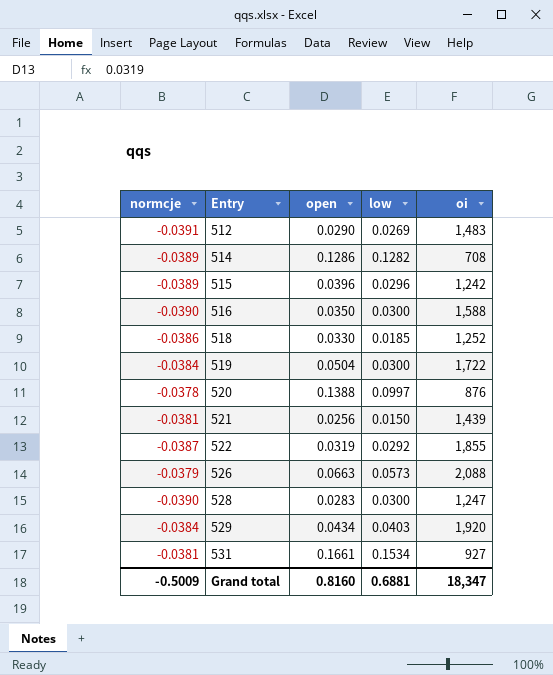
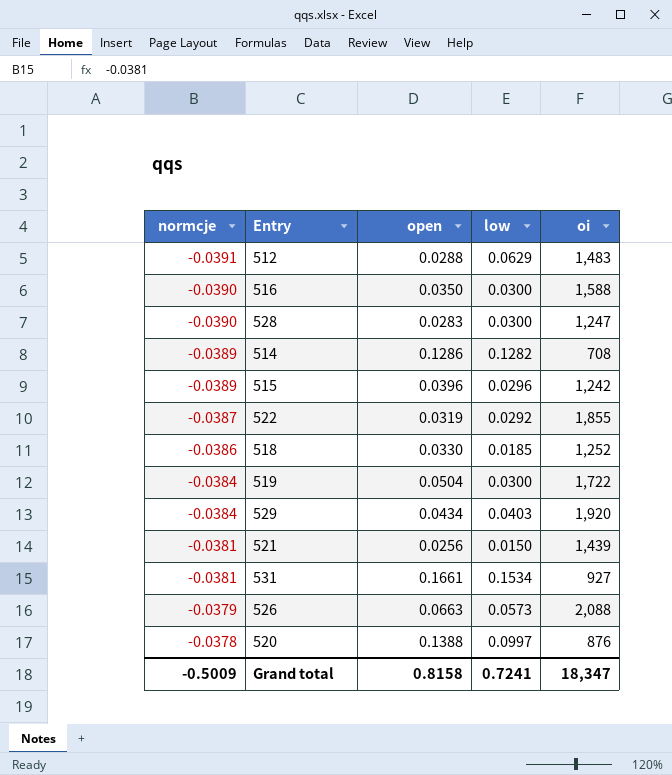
row order: Entry ascending -> normcje ascending
512 | open: 0.0290 -> 0.0288
512 | low: 0.0269 -> 0.0629
Grand total | open: 0.8160 -> 0.8158
Grand total | low: 0.6881 -> 0.7241

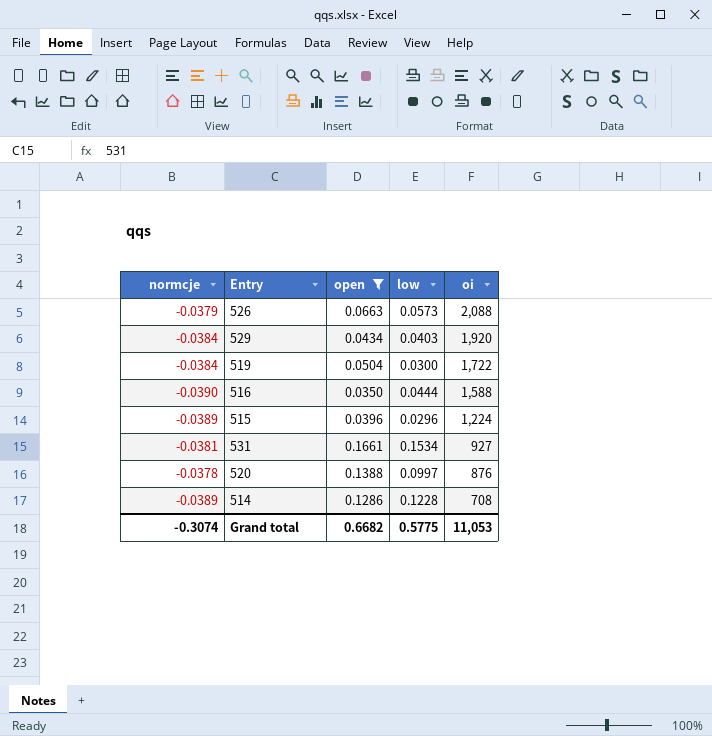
filter: none -> open >= 0.0350
row order: normcje ascending -> oi descending
516 | low: 0.0300 -> 0.0444
515 | oi: 1,242 -> 1,224
514 | low: 0.1282 -> 0.1228
Grand total | normcje: -0.5009 -> -0.3074
Grand total | open: 0.8158 -> 0.6682
Grand total | low: 0.7241 -> 0.5775
Grand total | oi: 18,347 -> 11,053

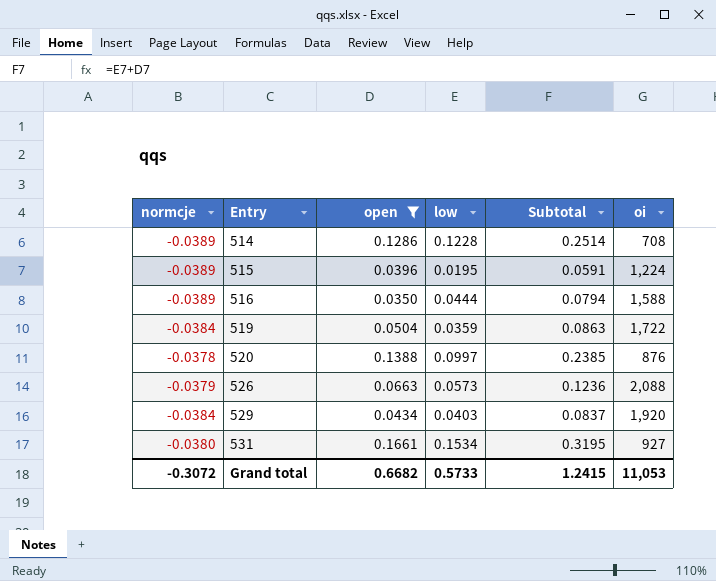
row order: oi descending -> Entry ascending
column Subtotal | formula: none -> [open] + [low]
515 | low: 0.0296 -> 0.0195
516 | normcje: -0.0390 -> -0.0389
519 | low: 0.0300 -> 0.0359
531 | normcje: -0.0381 -> -0.0380
Grand total | normcje: -0.3074 -> -0.3072
Grand total | low: 0.5775 -> 0.5733

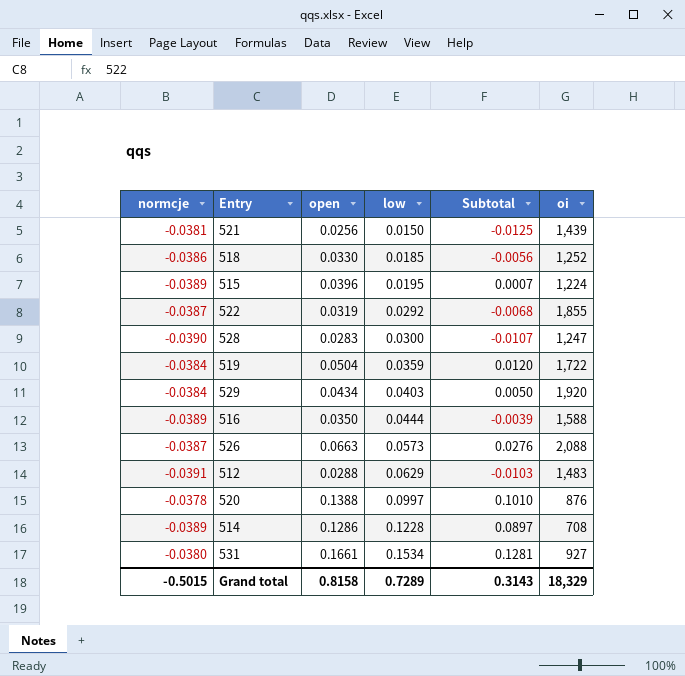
filter: open >= 0.0350 -> none
row order: Entry ascending -> low ascending
column Subtotal | formula: [open] + [low] -> [normcje] + [open]
526 | normcje: -0.0379 -> -0.0387
Grand total | normcje: -0.3072 -> -0.5015
Grand total | open: 0.6682 -> 0.8158
Grand total | low: 0.5733 -> 0.7289
Grand total | Subtotal: 1.2415 -> 0.3143
Grand total | oi: 11,053 -> 18,329

